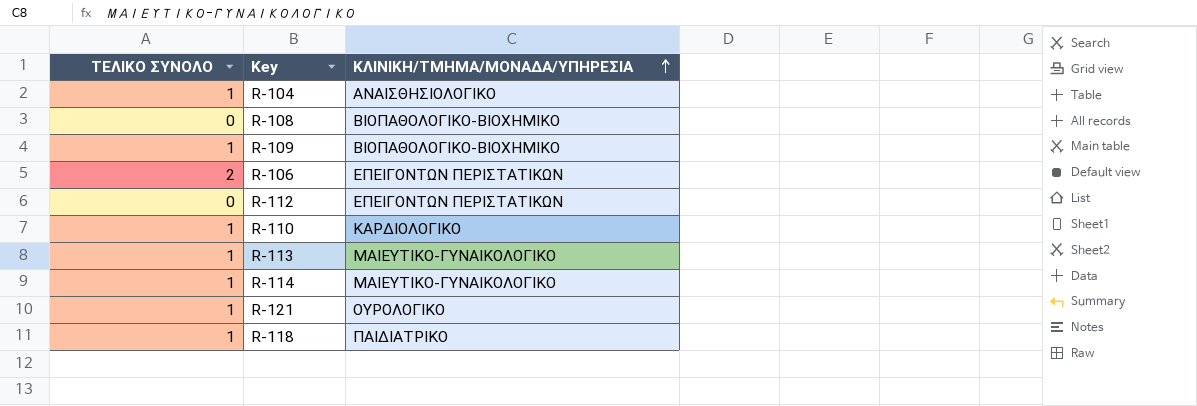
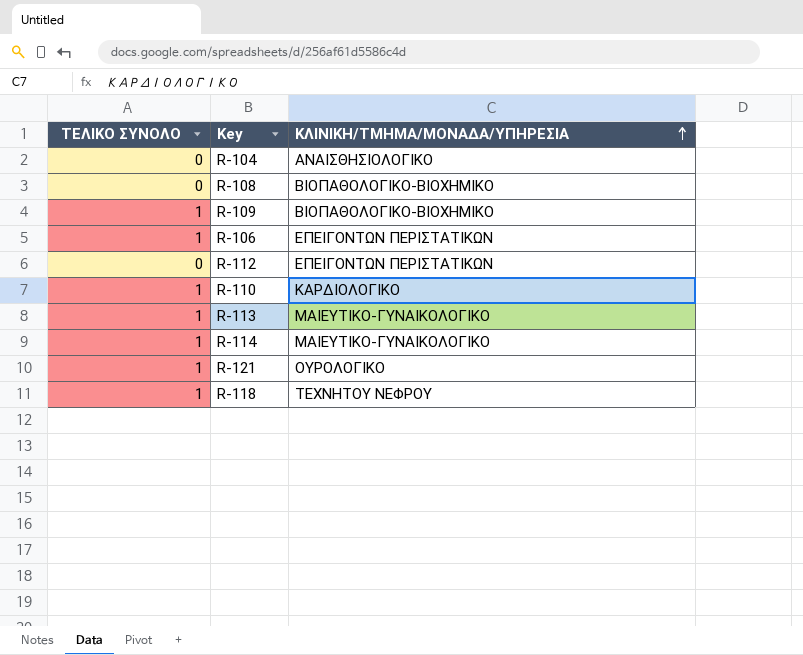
R-104 | ΤΕΛΙΚΟ ΣΥΝΟΛΟ: 1 -> 0
R-106 | ΤΕΛΙΚΟ ΣΥΝΟΛΟ: 2 -> 1
R-118 | ΚΛΙΝΙΚΗ/ΤΜΗΜΑ/ΜΟΝΑΔΑ/ΥΠΗΡΕΣΙΑ: ΠΑΙΔΙΑΤΡΙΚΟ -> ΤΕΧΝΗΤΟΥ ΝΕΦΡΟΥ

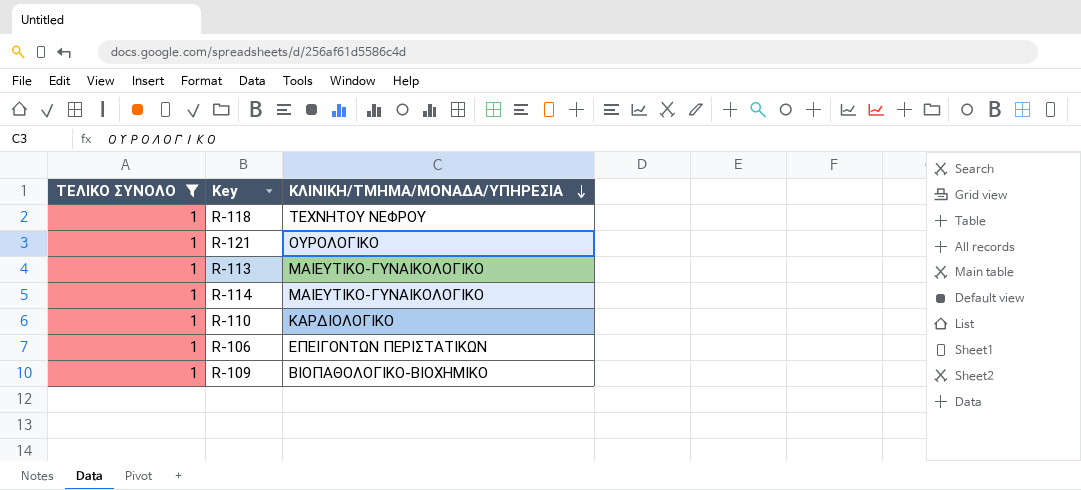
filter: none -> ΤΕΛΙΚΟ ΣΥΝΟΛΟ = 1
row order: ΚΛΙΝΙΚΗ/ΤΜΗΜΑ/ΜΟΝΑΔΑ/ΥΠΗΡΕΣΙΑ ascending -> ΚΛΙΝΙΚΗ/ΤΜΗΜΑ/ΜΟΝΑΔΑ/ΥΠΗΡΕΣΙΑ descending

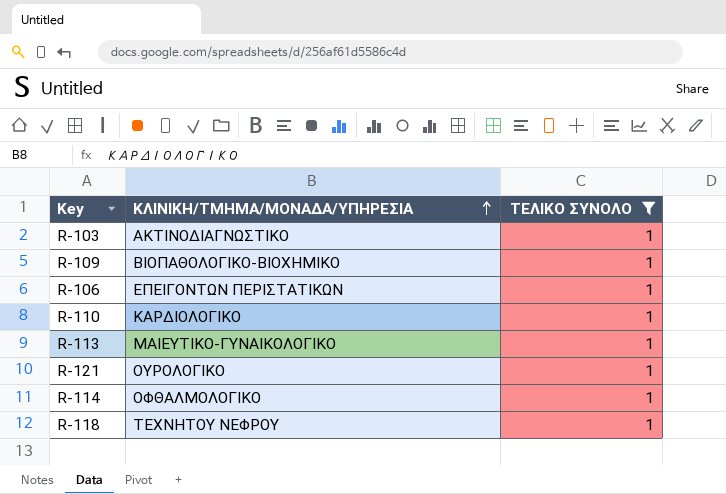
row order: ΚΛΙΝΙΚΗ/ΤΜΗΜΑ/ΜΟΝΑΔΑ/ΥΠΗΡΕΣΙΑ descending -> ΚΛΙΝΙΚΗ/ΤΜΗΜΑ/ΜΟΝΑΔΑ/ΥΠΗΡΕΣΙΑ ascending
column ΤΕΛΙΚΟ ΣΥΝΟΛΟ | position: 1 -> 3
row R-103: none -> ΑΚΤΙΝΟΔΙΑΓΝΩΣΤΙΚΟ | 1
R-114 | ΚΛΙΝΙΚΗ/ΤΜΗΜΑ/ΜΟΝΑΔΑ/ΥΠΗΡΕΣΙΑ: ΜΑΙΕΥΤΙΚΟ-ΓΥΝΑΙΚΟΛΟΓΙΚΟ -> ΟΦΘΑΛΜΟΛΟΓΙΚΟ

